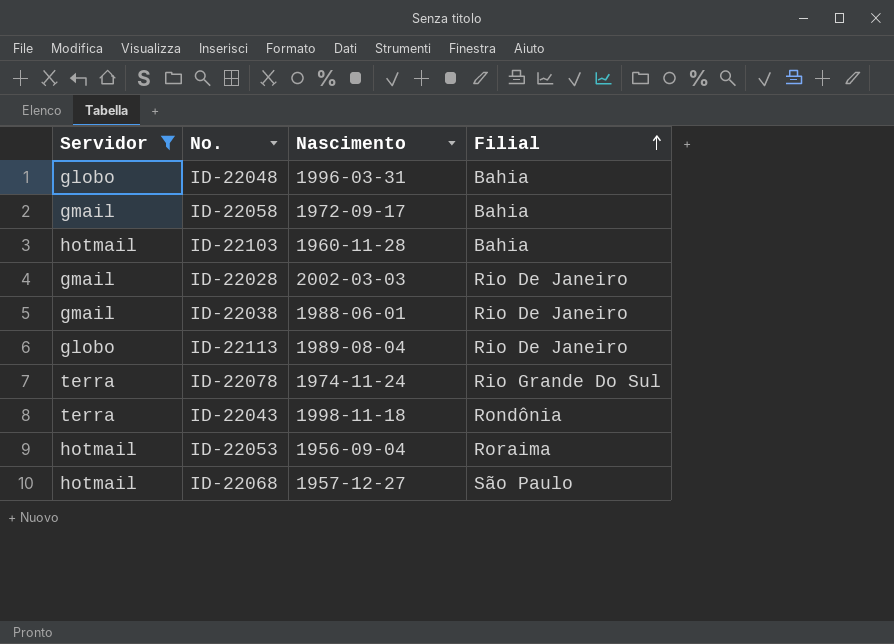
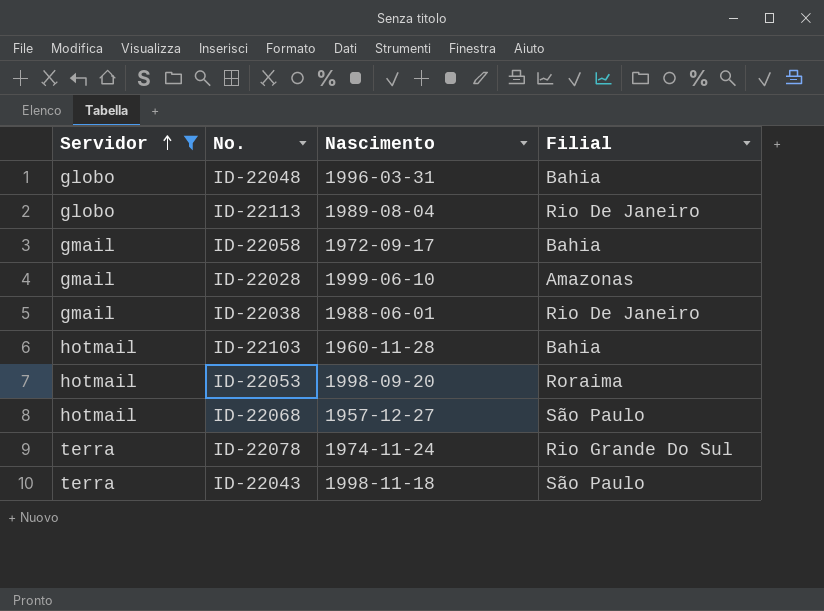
row order: Filial ascending -> Servidor ascending
ID-22028 | Nascimento: 2002-03-03 -> 1999-06-10
ID-22028 | Filial: Rio De Janeiro -> Amazonas
ID-22053 | Nascimento: 1956-09-04 -> 1998-09-20
ID-22043 | Filial: Rondônia -> São Paulo

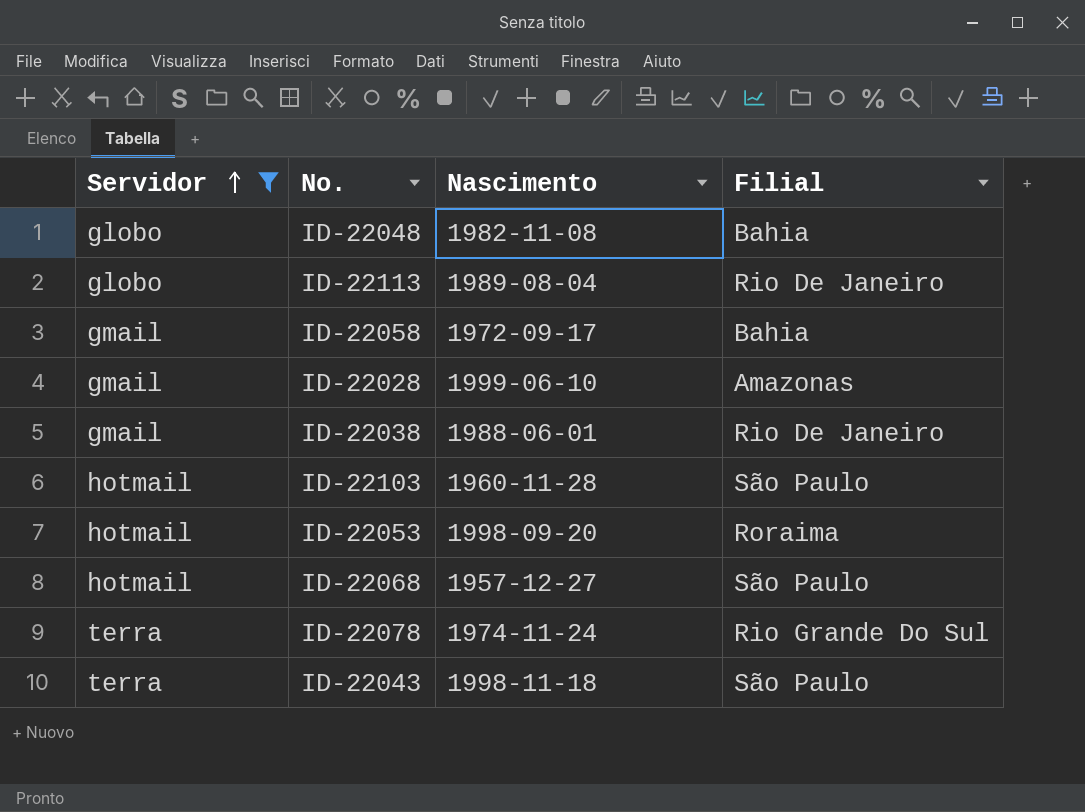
ID-22048 | Nascimento: 1996-03-31 -> 1982-11-08
ID-22103 | Filial: Bahia -> São Paulo

